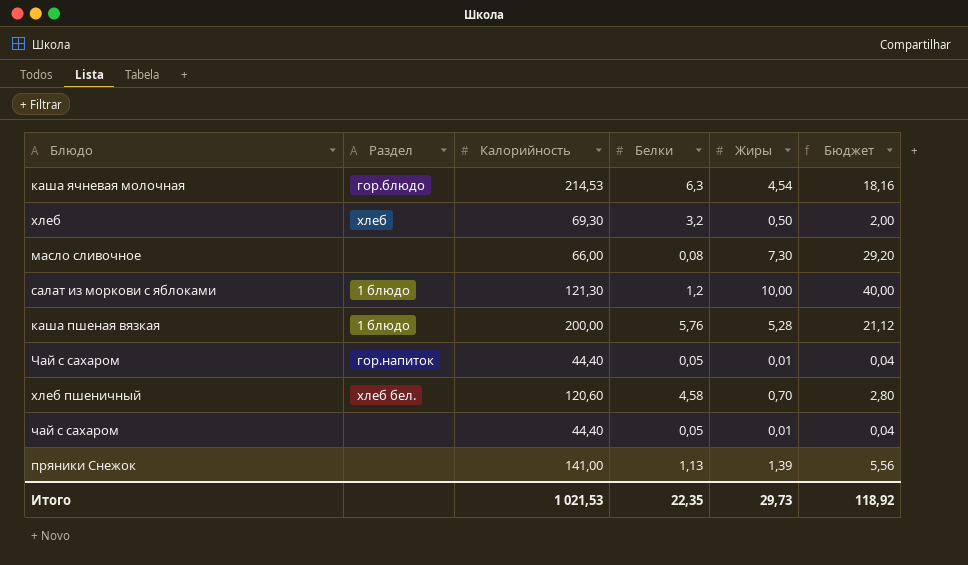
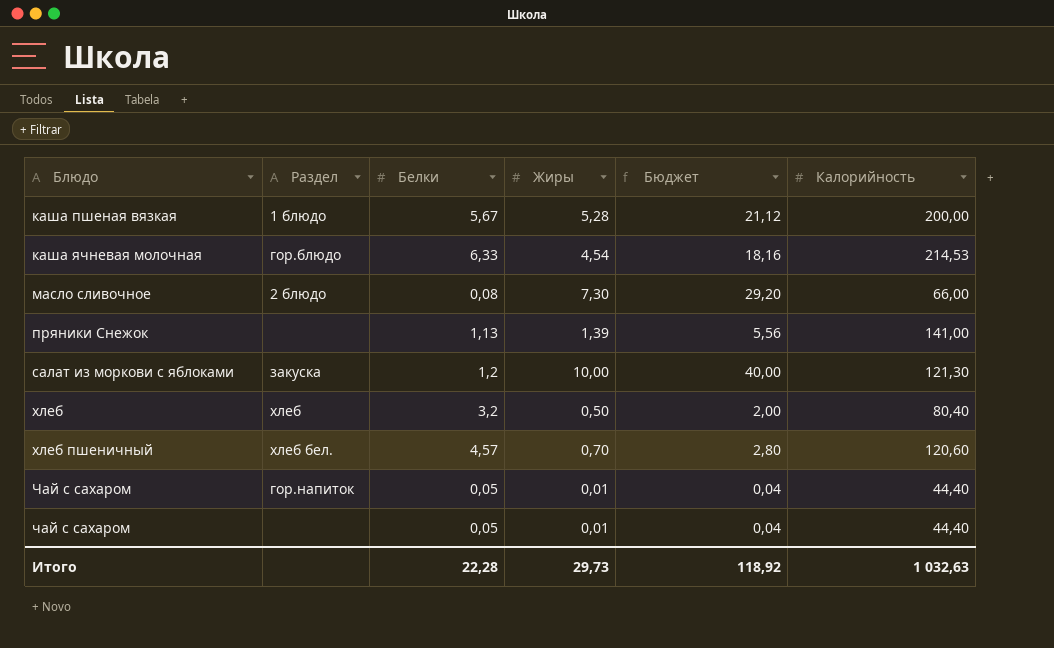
row order: none -> Блюдо ascending
column Калорийность | position: 3 -> 6
каша пшеная вязкая | Белки: 5,76 -> 5,67
каша ячневая молочная | Белки: 6,3 -> 6,33
масло сливочное | Раздел: none -> 2 блюдо
салат из моркови с яблоками | Раздел: 1 блюдо -> закуска
хлеб | Калорийность: 69,30 -> 80,40
хлеб пшеничный | Белки: 4,58 -> 4,57
Итого | Белки: 22,35 -> 22,28
Итого | Калорийность: 1 021,53 -> 1 032,63

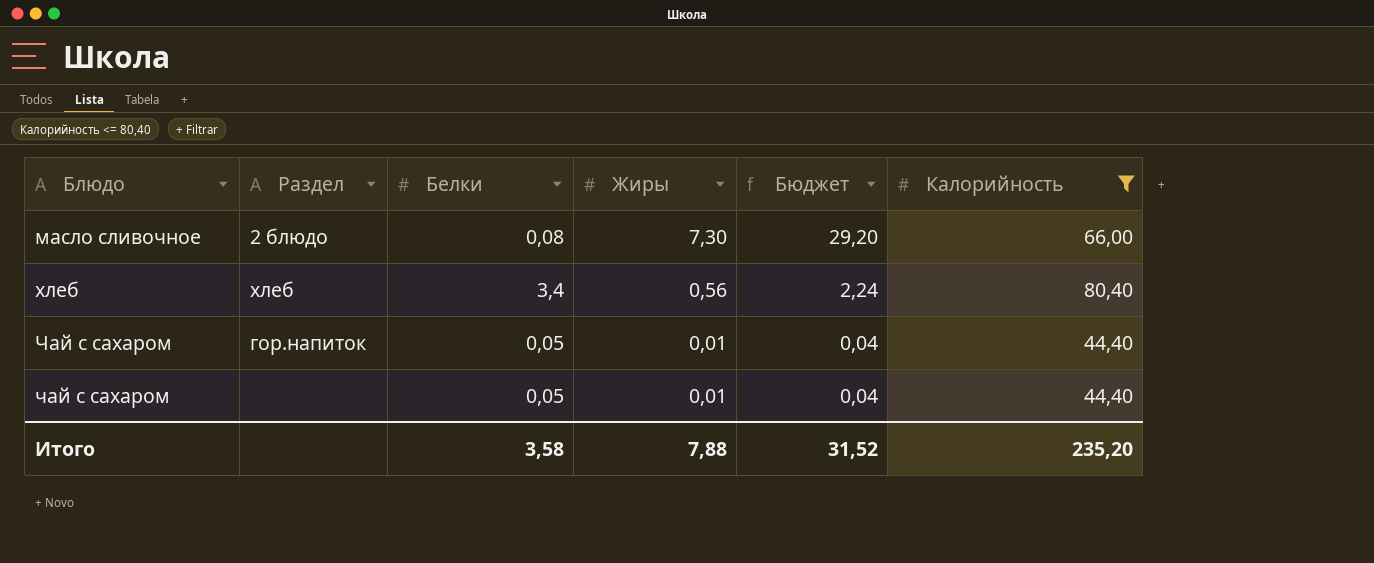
filter: none -> Калорийность <= 80,40
хлеб | Белки: 3,2 -> 3,4
хлеб | Жиры: 0,50 -> 0,56
хлеб | Бюджет: 2,00 -> 2,24
Итого | Белки: 22,28 -> 3,58
Итого | Жиры: 29,73 -> 7,88
Итого | Бюджет: 118,92 -> 31,52
Итого | Калорийность: 1 032,63 -> 235,20

